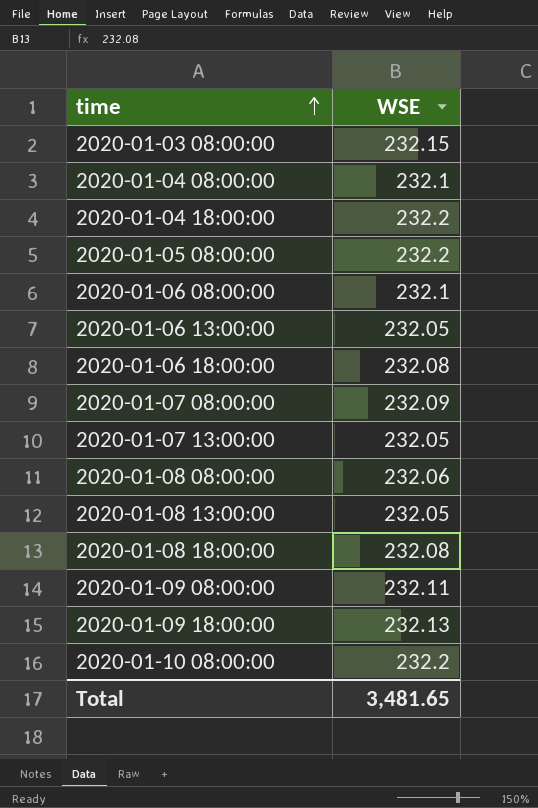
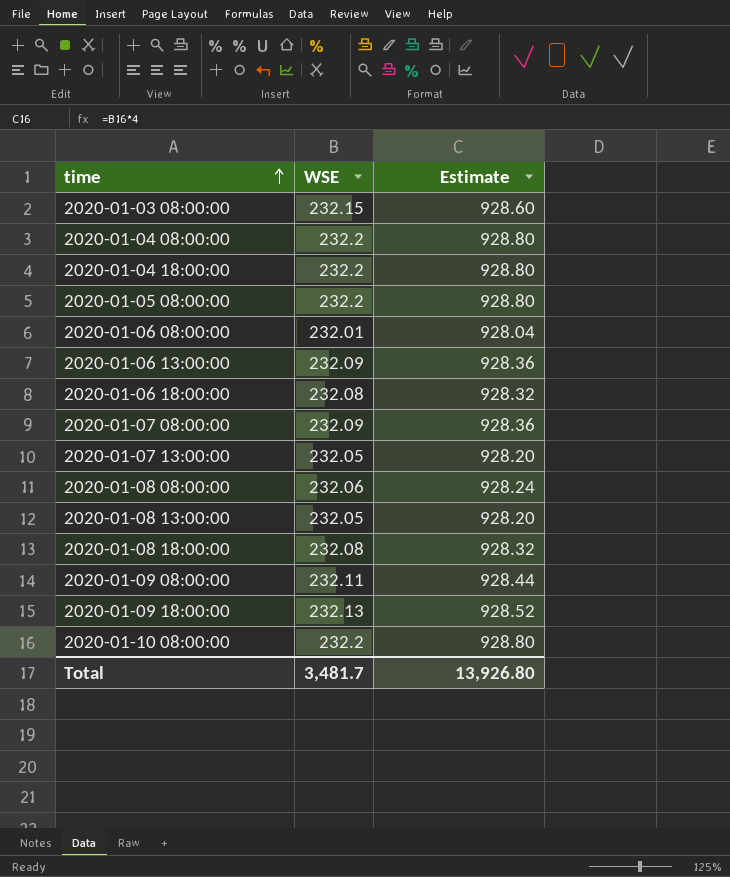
column Estimate | formula: none -> [WSE] * 4
2020-01-04 08:00:00 | WSE: 232.1 -> 232.2
2020-01-06 08:00:00 | WSE: 232.1 -> 232.01
2020-01-06 13:00:00 | WSE: 232.05 -> 232.09
Total | WSE: 3,481.65 -> 3,481.7

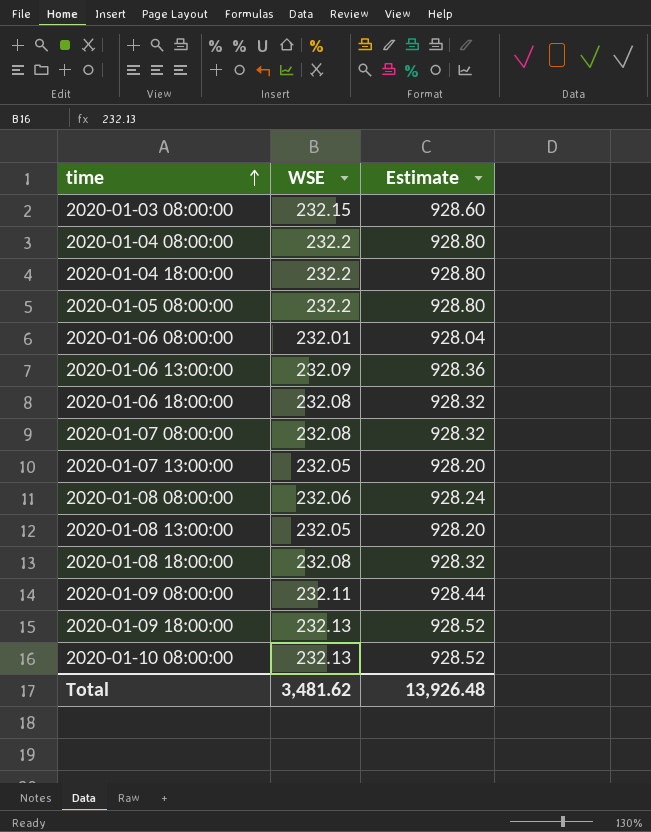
2020-01-07 08:00:00 | WSE: 232.09 -> 232.08
2020-01-07 08:00:00 | Estimate: 928.36 -> 928.32
2020-01-10 08:00:00 | WSE: 232.2 -> 232.13
2020-01-10 08:00:00 | Estimate: 928.80 -> 928.52
Total | WSE: 3,481.7 -> 3,481.62
Total | Estimate: 13,926.80 -> 13,926.48

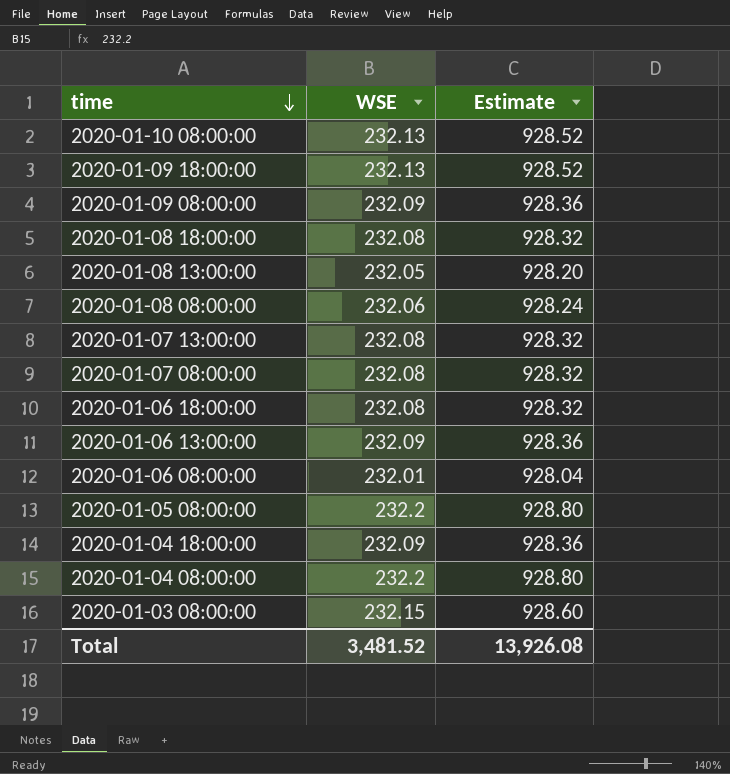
row order: time ascending -> time descending
2020-01-09 08:00:00 | WSE: 232.11 -> 232.09
2020-01-09 08:00:00 | Estimate: 928.44 -> 928.36
2020-01-07 13:00:00 | WSE: 232.05 -> 232.08
2020-01-07 13:00:00 | Estimate: 928.20 -> 928.32
2020-01-04 18:00:00 | WSE: 232.2 -> 232.09
2020-01-04 18:00:00 | Estimate: 928.80 -> 928.36
Total | WSE: 3,481.62 -> 3,481.52
Total | Estimate: 13,926.48 -> 13,926.08

